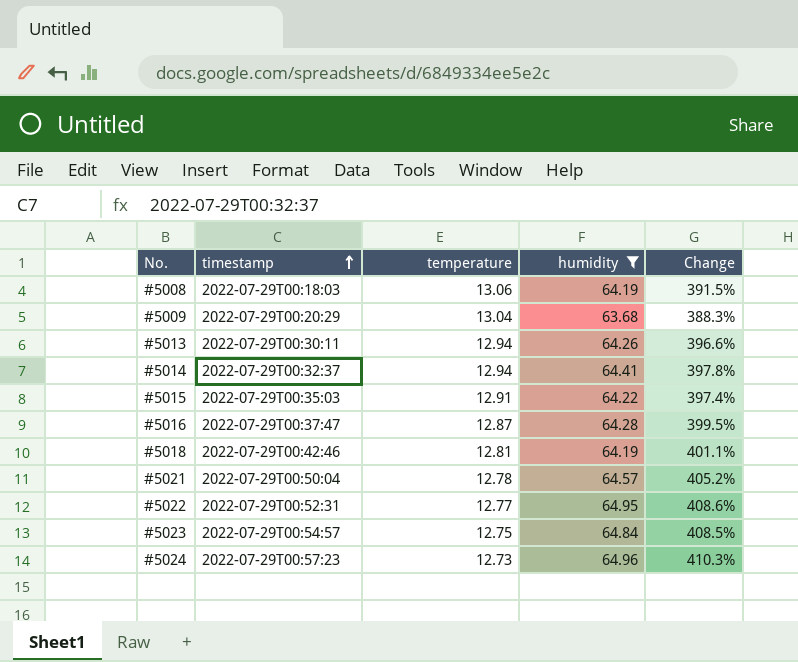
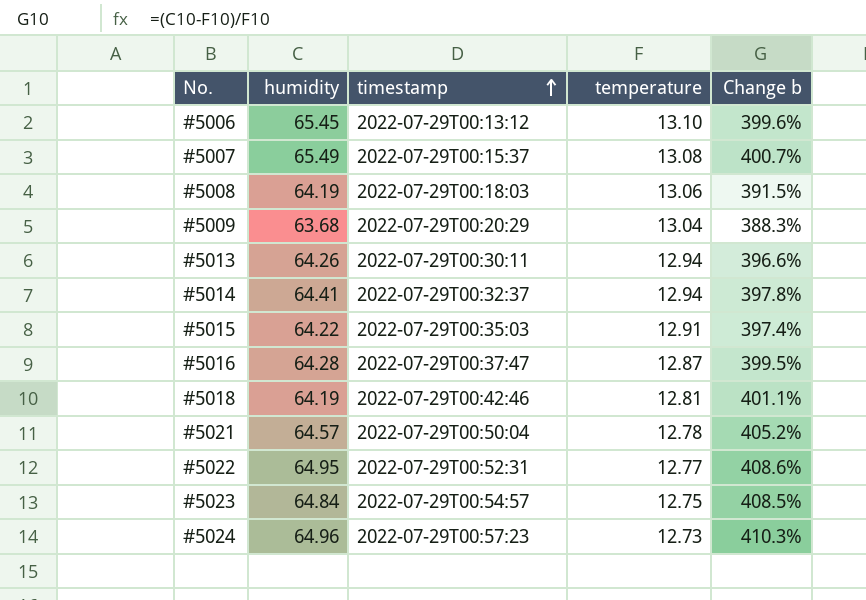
filter: humidity <= 64.96 -> none
column humidity | position: 4 -> 2
column name: Change -> Change b

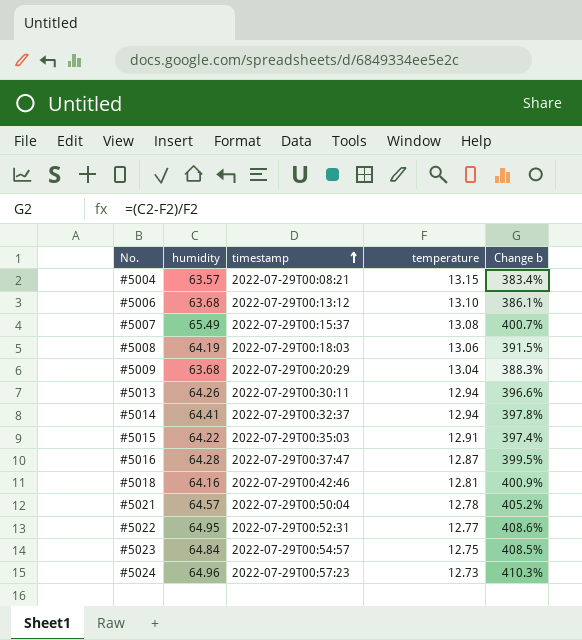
row #5004: none -> 63.57 | 2022-07-29T00:08:21 | 13.15 | 383.4%
#5006 | humidity: 65.45 -> 63.68
#5006 | Change b: 399.6% -> 386.1%
#5018 | humidity: 64.19 -> 64.16
#5018 | Change b: 401.1% -> 400.9%

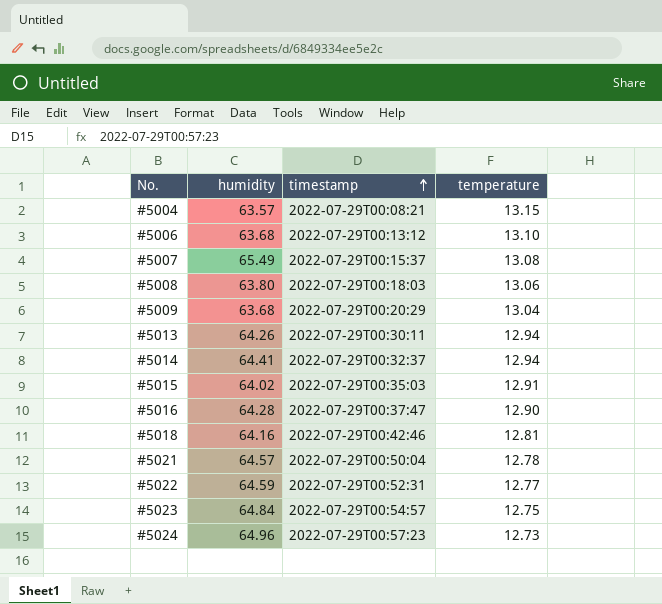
column Change b | formula: ([humidity] - [temperature]) / [temperature] -> none
#5008 | humidity: 64.19 -> 63.80
#5015 | humidity: 64.22 -> 64.02
#5016 | temperature: 12.87 -> 12.90
#5022 | humidity: 64.95 -> 64.59

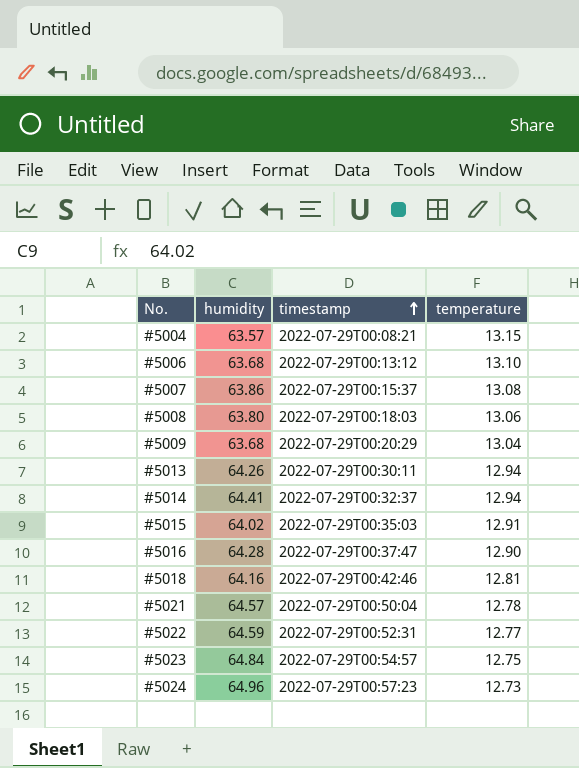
#5007 | humidity: 65.49 -> 63.86

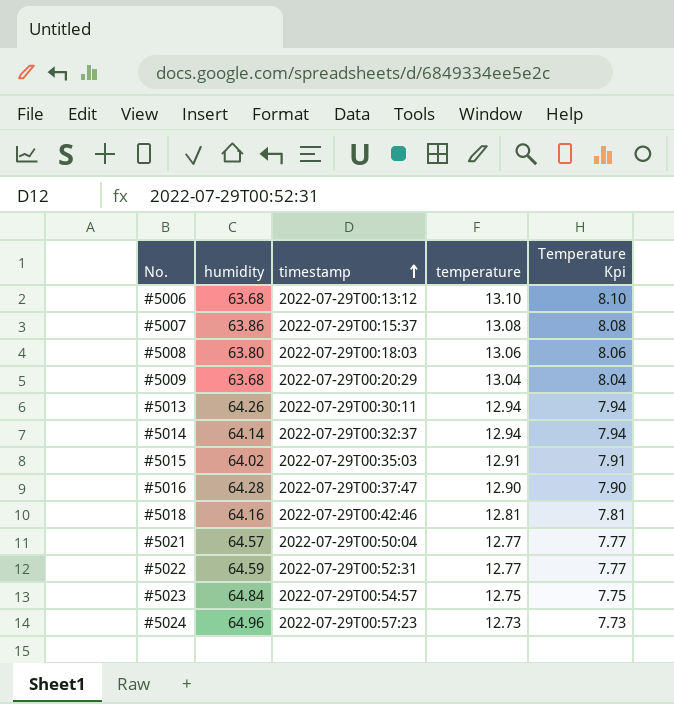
column Temperature Kpi | formula: none -> [temperature] - 5
row #5004: 63.57 | 2022-07-29T00:08:21 | 13.15 -> none
#5014 | humidity: 64.41 -> 64.14
#5021 | temperature: 12.78 -> 12.77

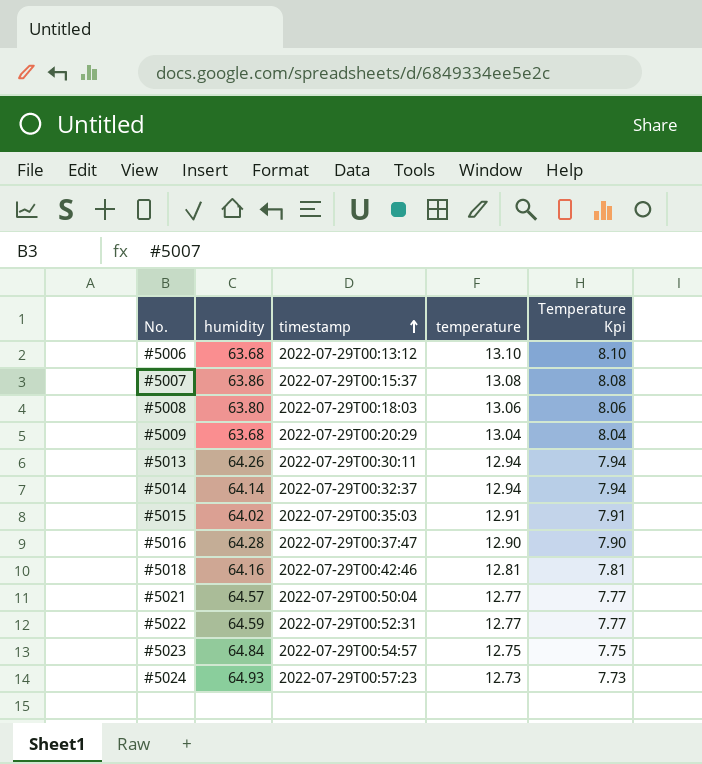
#5024 | humidity: 64.96 -> 64.93

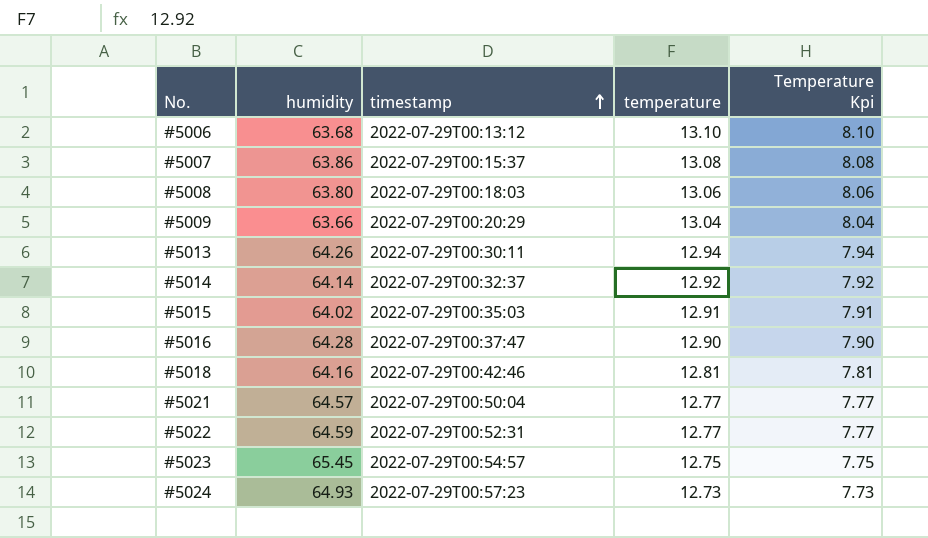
#5009 | humidity: 63.68 -> 63.66
#5014 | temperature: 12.94 -> 12.92
#5014 | Temperature Kpi: 7.94 -> 7.92
#5023 | humidity: 64.84 -> 65.45

